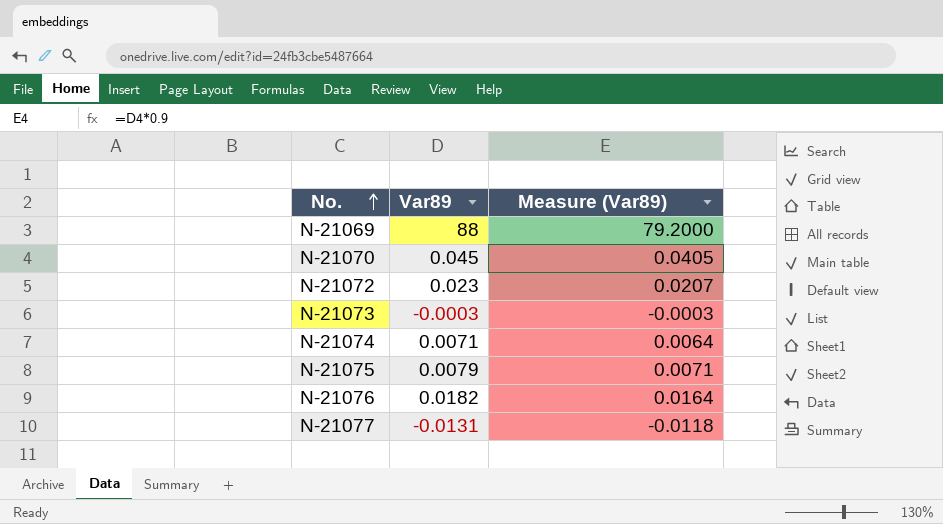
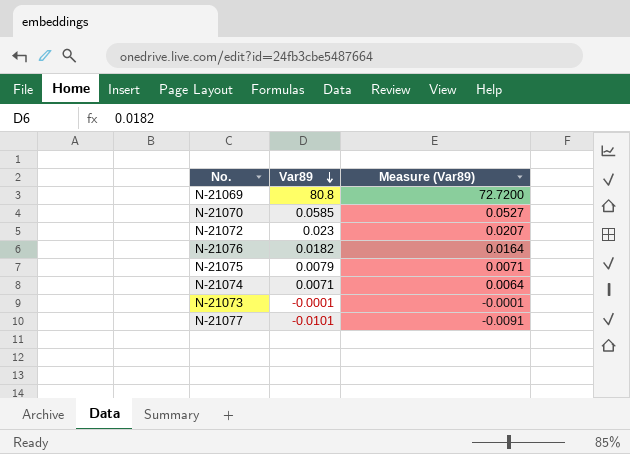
row order: No. ascending -> Var89 descending
N-21069 | Var89: 88 -> 80.8
N-21069 | Measure (Var89): 79.2000 -> 72.7200
N-21070 | Var89: 0.045 -> 0.0585
N-21070 | Measure (Var89): 0.0405 -> 0.0527
N-21073 | Var89: -0.0003 -> -0.0001
N-21073 | Measure (Var89): -0.0003 -> -0.0001
N-21077 | Var89: -0.0131 -> -0.0101
N-21077 | Measure (Var89): -0.0118 -> -0.0091

